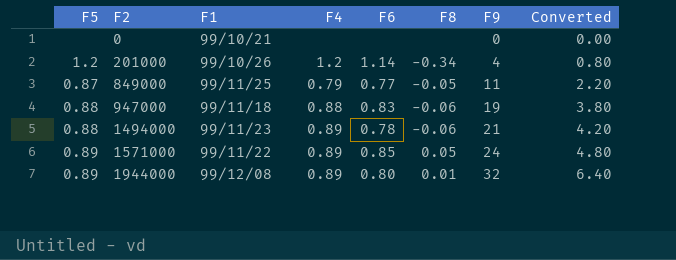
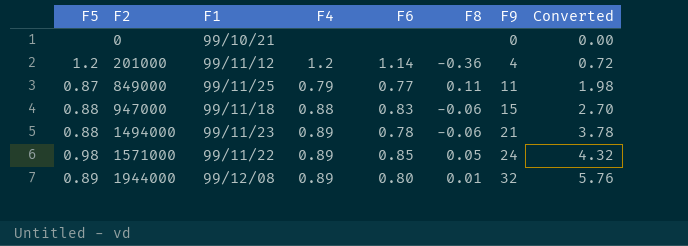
column Converted | formula: [F9] * 0.2 -> [F9] * 0.18
201000 | F1: 99/10/26 -> 99/11/12
201000 | F8: -0.34 -> -0.36
849000 | F8: -0.05 -> 0.11
947000 | F9: 19 -> 15
1571000 | F5: 0.89 -> 0.98

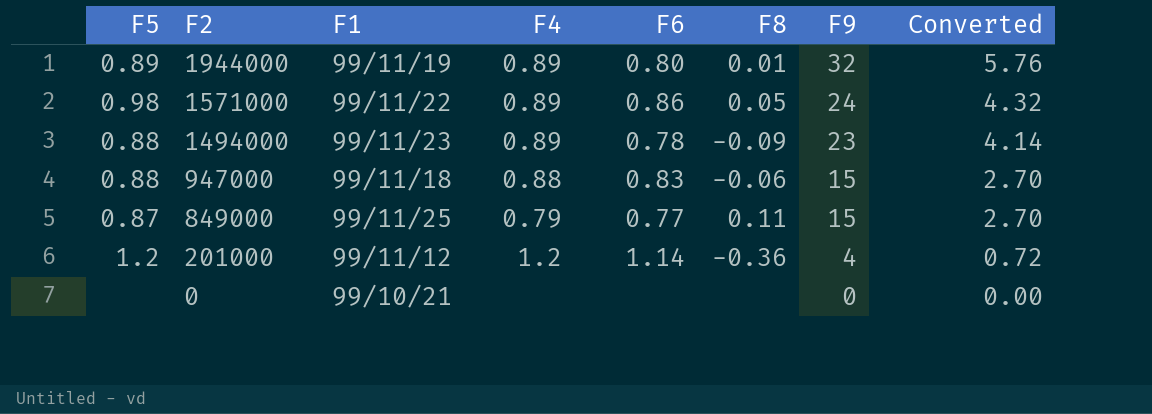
row order: F2 ascending -> F2 descending
1944000 | F1: 99/12/08 -> 99/11/19
1571000 | F6: 0.85 -> 0.86
1494000 | F8: -0.06 -> -0.09
1494000 | F9: 21 -> 23
1494000 | Converted: 3.78 -> 4.14
849000 | F9: 11 -> 15
849000 | Converted: 1.98 -> 2.70

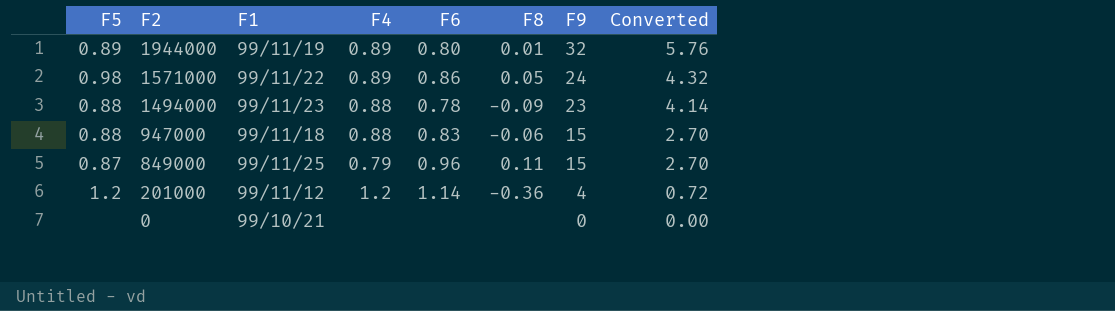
1494000 | F4: 0.89 -> 0.88
849000 | F6: 0.77 -> 0.96

